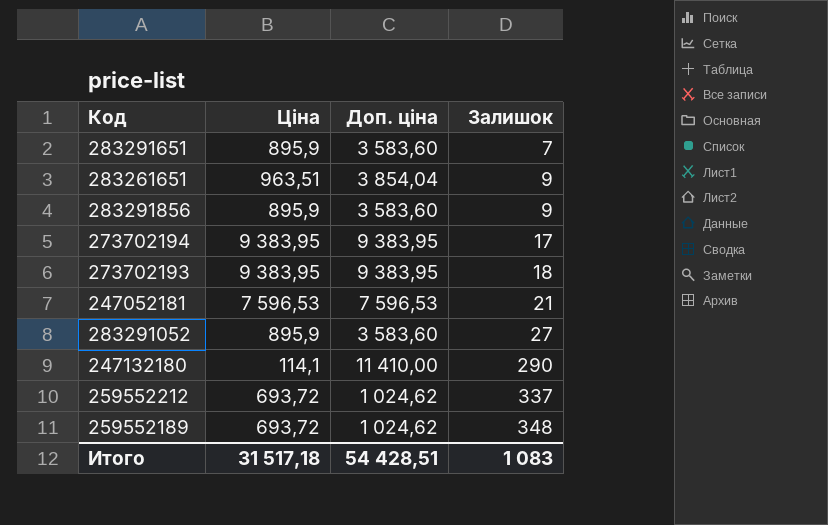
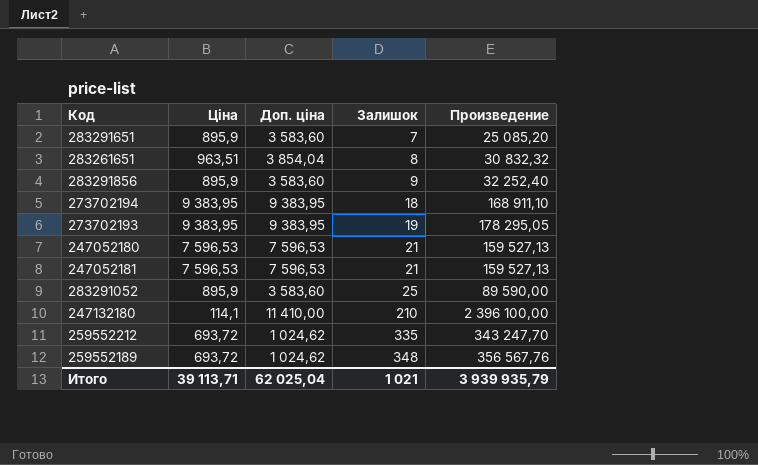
column Произведение | formula: none -> [Доп. ціна] * [Залишок]
283261651 | Залишок: 9 -> 8
273702194 | Залишок: 17 -> 18
273702193 | Залишок: 18 -> 19
row 247052180: none -> 7 596,53 | 7 596,53 | 21 | 159 527,13
283291052 | Залишок: 27 -> 25
247132180 | Залишок: 290 -> 210
259552212 | Залишок: 337 -> 335
Итого | Ціна: 31 517,18 -> 39 113,71
Итого | Доп. ціна: 54 428,51 -> 62 025,04
Итого | Залишок: 1 083 -> 1 021

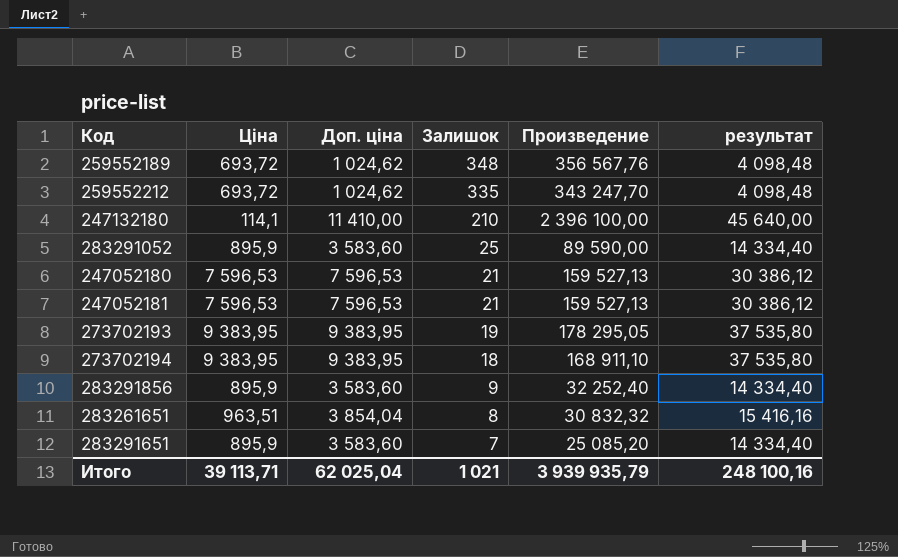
row order: Залишок ascending -> Залишок descending
column результат | formula: none -> [Доп. ціна] * 4

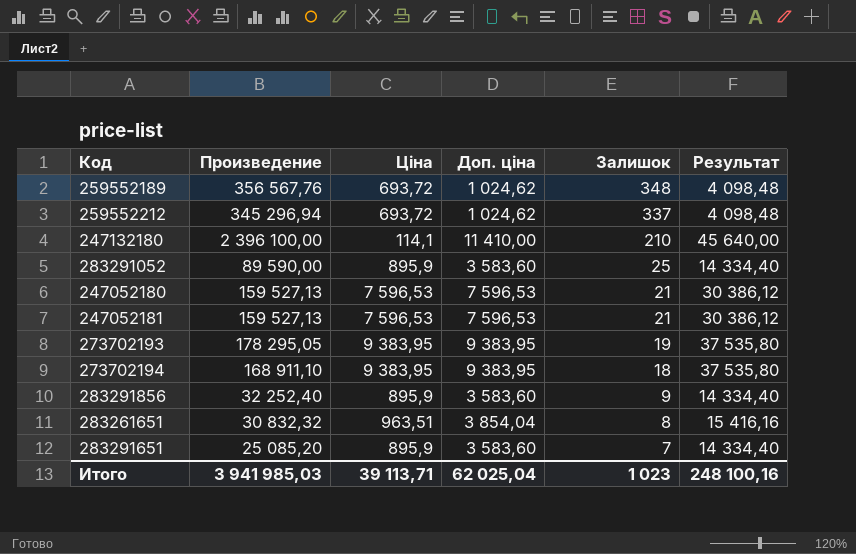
column Произведение | position: 5 -> 2
column name: результат -> Результат
259552212 | Произведение: 343 247,70 -> 345 296,94
259552212 | Залишок: 335 -> 337
Итого | Произведение: 3 939 935,79 -> 3 941 985,03
Итого | Залишок: 1 021 -> 1 023

